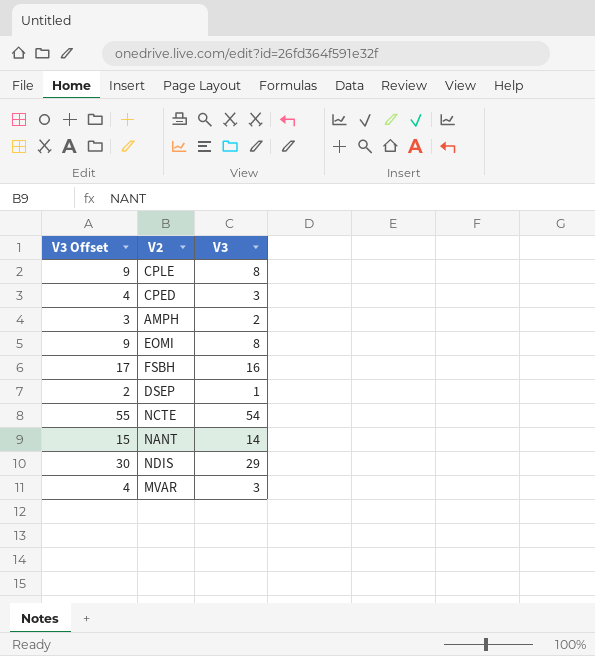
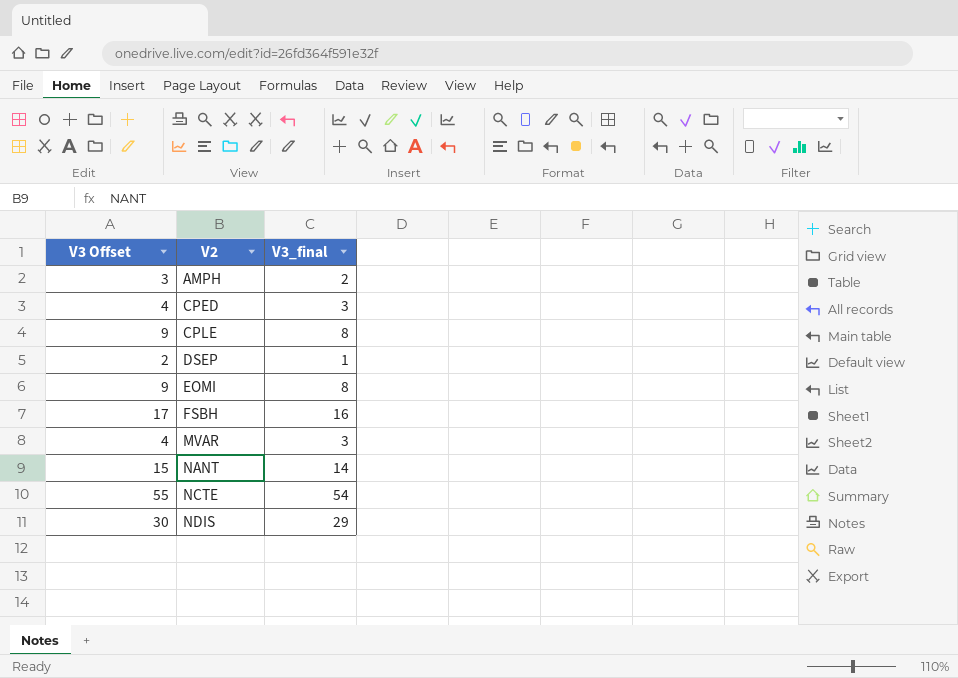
row order: none -> V2 ascending
column name: V3 -> V3_final

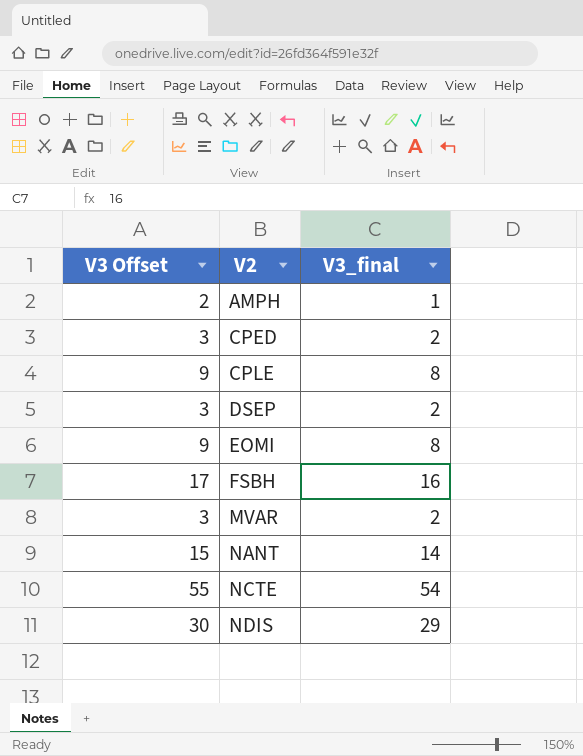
AMPH | V3 Offset: 3 -> 2
AMPH | V3_final: 2 -> 1
CPED | V3 Offset: 4 -> 3
CPED | V3_final: 3 -> 2
DSEP | V3 Offset: 2 -> 3
DSEP | V3_final: 1 -> 2
MVAR | V3 Offset: 4 -> 3
MVAR | V3_final: 3 -> 2

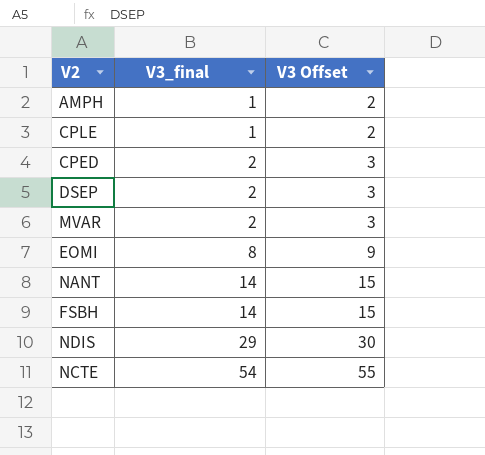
row order: V2 ascending -> V3_final ascending
column V3 Offset | position: 1 -> 3
CPLE | V3_final: 8 -> 1
CPLE | V3 Offset: 9 -> 2
FSBH | V3_final: 16 -> 14
FSBH | V3 Offset: 17 -> 15

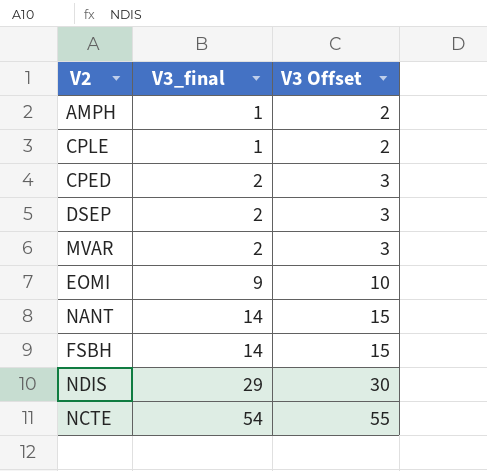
EOMI | V3_final: 8 -> 9
EOMI | V3 Offset: 9 -> 10

